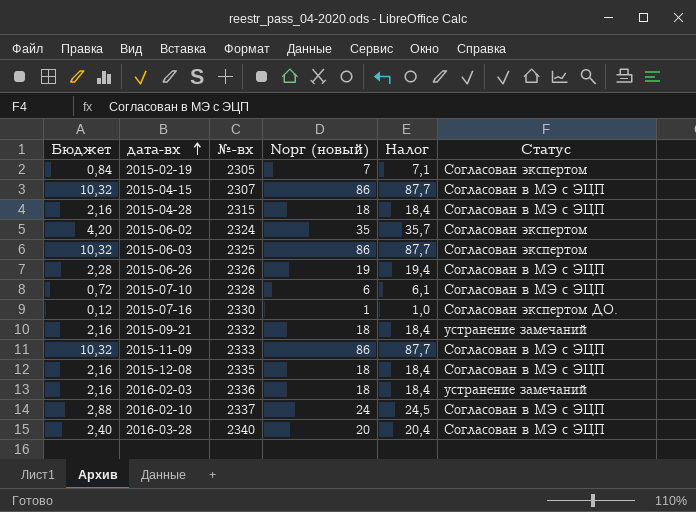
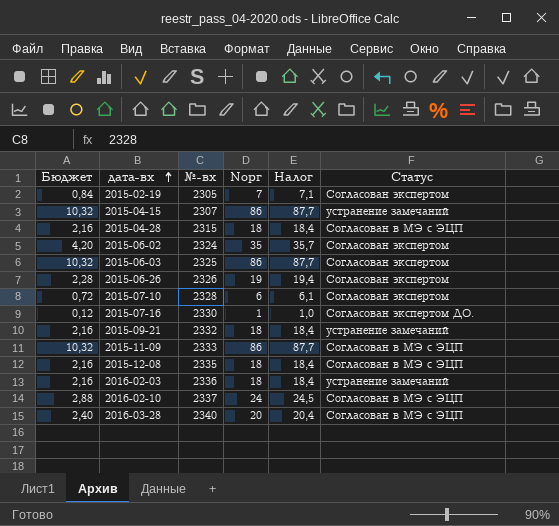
column name: Nорг (новый) -> Nорг
2015-04-15 | Статус: Согласован в МЭ с ЭЦП -> устранение замечаний
2015-06-26 | Статус: Согласован в МЭ с ЭЦП -> Согласован экспертом
2015-07-10 | Статус: Согласован в МЭ с ЭЦП -> Согласован экспертом

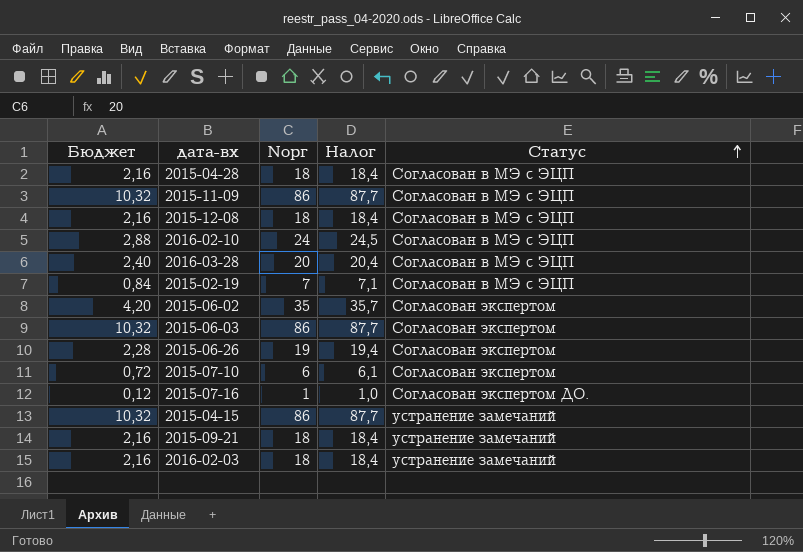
row order: дата-вх ascending -> Статус ascending
column №-вх | position: 3 -> none
2015-02-19 | Статус: Согласован экспертом -> Согласован в МЭ с ЭЦП

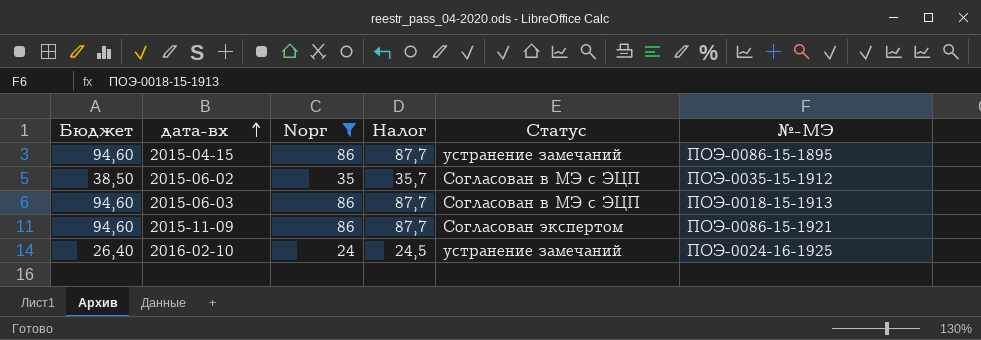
filter: none -> Nорг >= 24
row order: Статус ascending -> дата-вх ascending
column Бюджет | formula: [Nорг] * 0,12 -> [Nорг] * 1,1
column №-МЭ | position: none -> 6
2015-06-02 | Статус: Согласован экспертом -> Согласован в МЭ с ЭЦП
2015-06-03 | Статус: Согласован экспертом -> Согласован в МЭ с ЭЦП
2015-11-09 | Статус: Согласован в МЭ с ЭЦП -> Согласован экспертом
2016-02-10 | Статус: Согласован в МЭ с ЭЦП -> устранение замечаний

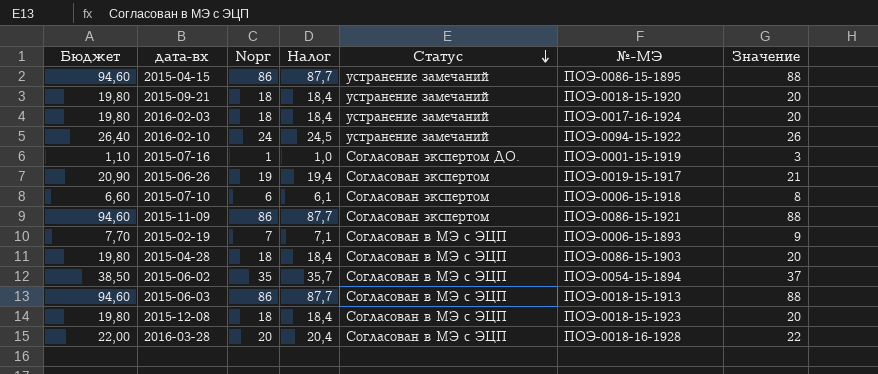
filter: Nорг >= 24 -> none
row order: дата-вх ascending -> Статус descending
column Значение | formula: none -> [Nорг] + 2
2016-02-10 | №-МЭ: ПОЭ-0024-16-1925 -> ПОЭ-0094-15-1922
2015-06-02 | №-МЭ: ПОЭ-0035-15-1912 -> ПОЭ-0054-15-1894

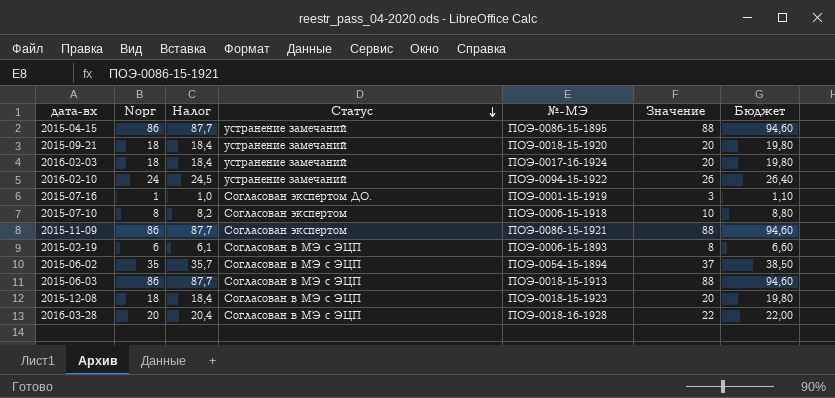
column Бюджет | position: 1 -> 7
row 2015-06-26: 20,90 | 19 | 19,4 | Согласован экспертом | ПОЭ-0019-15-1917 | 21 -> none
row 2015-04-28: 19,80 | 18 | 18,4 | Согласован в МЭ с ЭЦП | ПОЭ-0086-15-1903 | 20 -> none
2015-07-10 | Nорг: 6 -> 8
2015-07-10 | Налог: 6,1 -> 8,2
2015-07-10 | Значение: 8 -> 10
2015-07-10 | Бюджет: 6,60 -> 8,80
2015-02-19 | Nорг: 7 -> 6
2015-02-19 | Налог: 7,1 -> 6,1
2015-02-19 | Значение: 9 -> 8
2015-02-19 | Бюджет: 7,70 -> 6,60

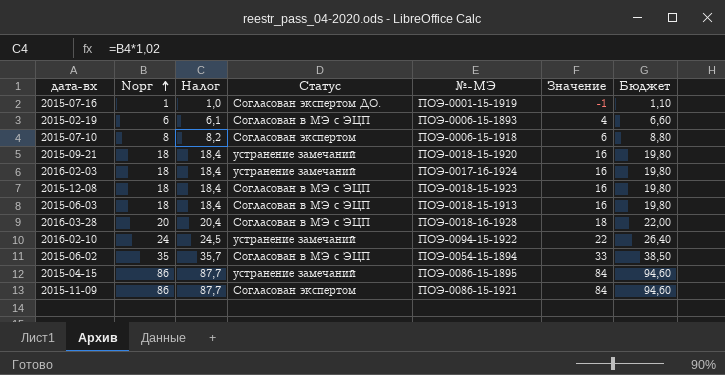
row order: Статус descending -> Nорг ascending
column Значение | formula: [Nорг] + 2 -> [Nорг] - 2
2015-06-03 | Nорг: 86 -> 18
2015-06-03 | Налог: 87,7 -> 18,4
2015-06-03 | Бюджет: 94,60 -> 19,80

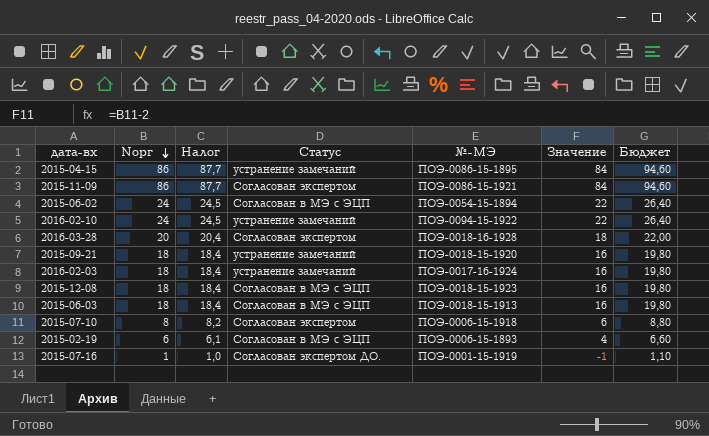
row order: Nорг ascending -> Nорг descending
2015-06-02 | Nорг: 35 -> 24
2015-06-02 | Налог: 35,7 -> 24,5
2015-06-02 | Значение: 33 -> 22
2015-06-02 | Бюджет: 38,50 -> 26,40
2016-03-28 | Статус: Согласован в МЭ с ЭЦП -> Согласован экспертом

